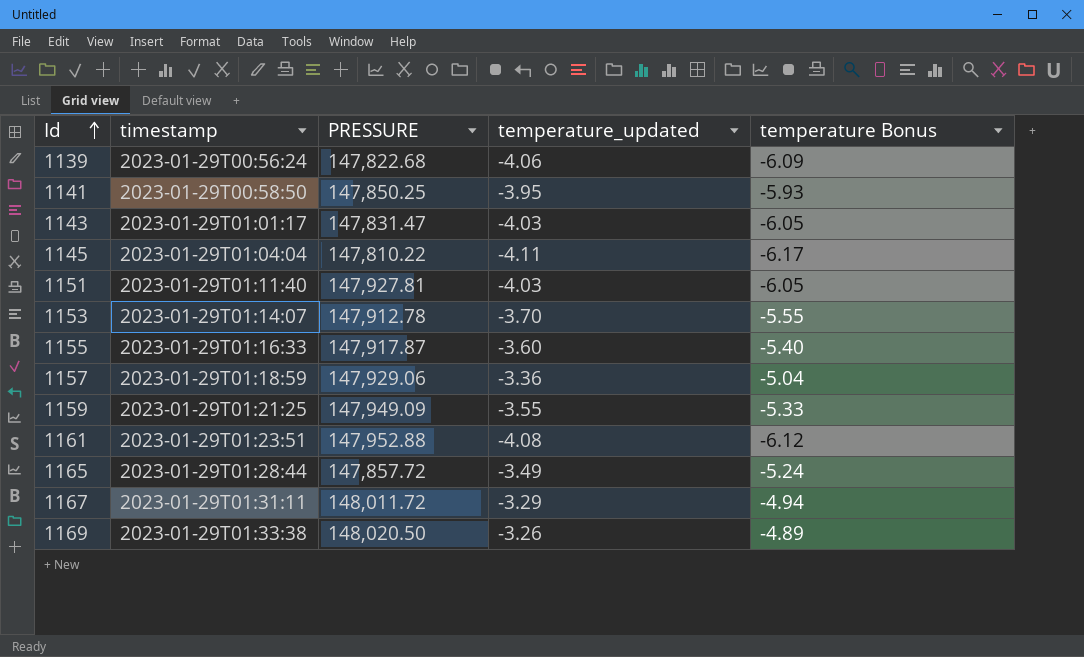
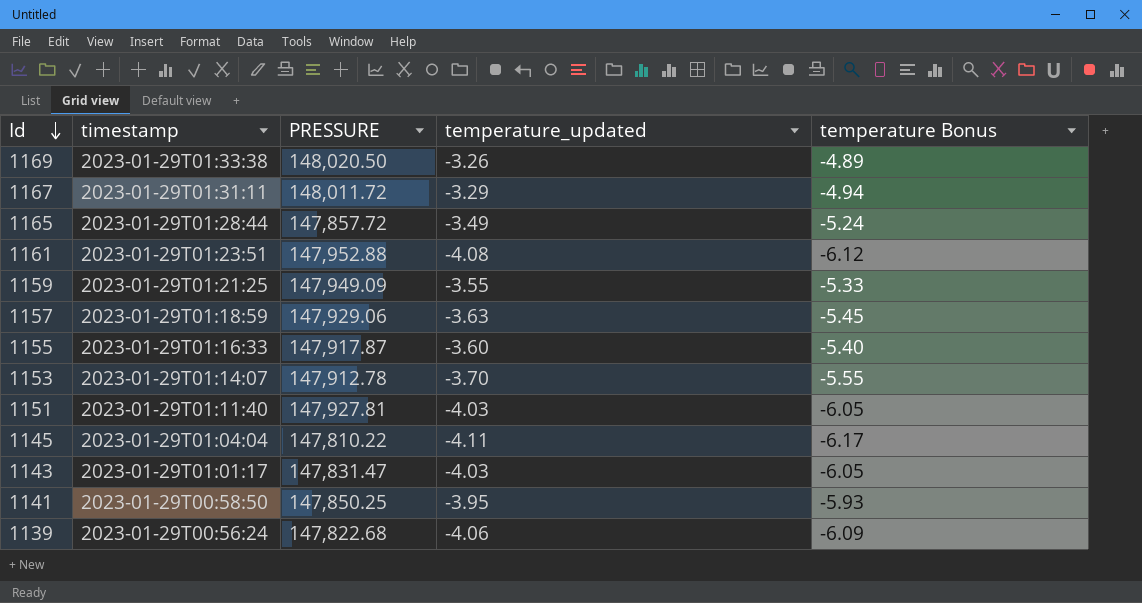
row order: Id ascending -> Id descending
1157 | temperature_updated: -3.36 -> -3.63
1157 | temperature Bonus: -5.04 -> -5.45

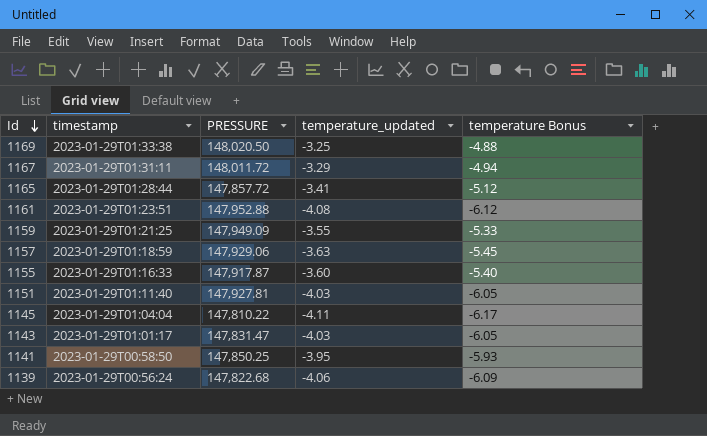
row 1153: 2023-01-29T01:14:07 | 147,912.78 | -3.70 | -5.55 -> none
1169 | temperature_updated: -3.26 -> -3.25
1169 | temperature Bonus: -4.89 -> -4.88
1165 | temperature_updated: -3.49 -> -3.41
1165 | temperature Bonus: -5.24 -> -5.12

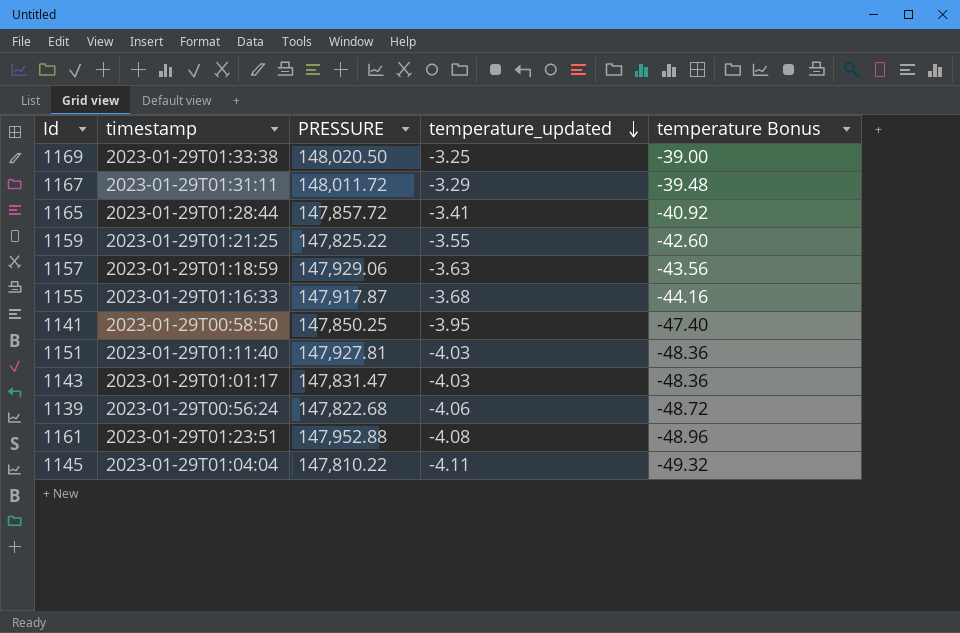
row order: Id descending -> temperature_updated descending
column temperature Bonus | formula: [temperature_updated] * 1.5 -> [temperature_updated] * 12
1159 | PRESSURE: 147,949.09 -> 147,825.22
1155 | temperature_updated: -3.60 -> -3.68

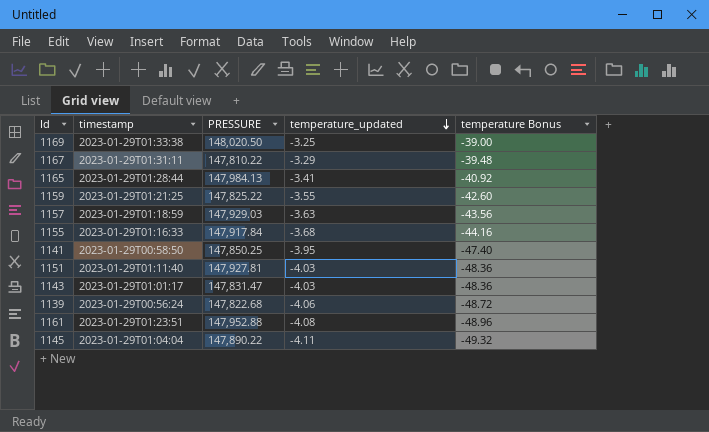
1167 | PRESSURE: 148,011.72 -> 147,810.22
1165 | PRESSURE: 147,857.72 -> 147,984.13
1157 | PRESSURE: 147,929.06 -> 147,929.03
1155 | PRESSURE: 147,917.87 -> 147,917.84
1145 | PRESSURE: 147,810.22 -> 147,890.22

